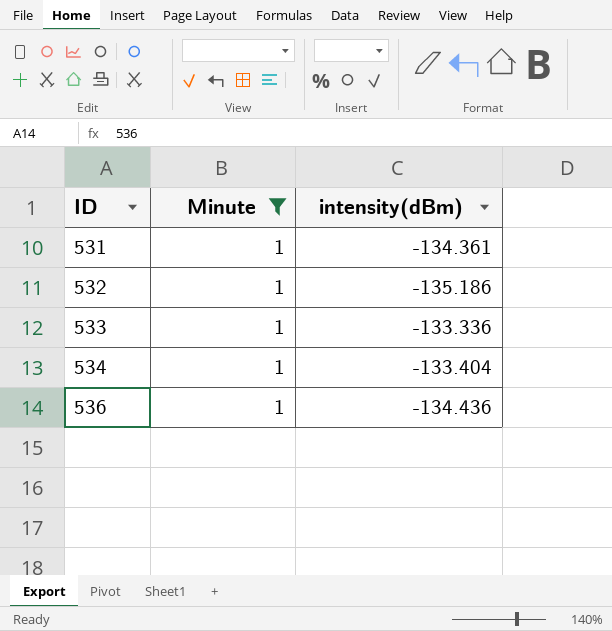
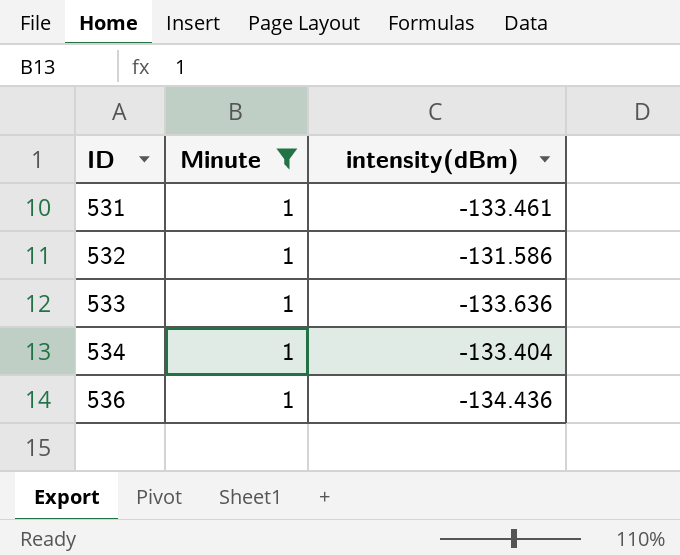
531 | intensity(dBm): -134.361 -> -133.461
532 | intensity(dBm): -135.186 -> -131.586
533 | intensity(dBm): -133.336 -> -133.636

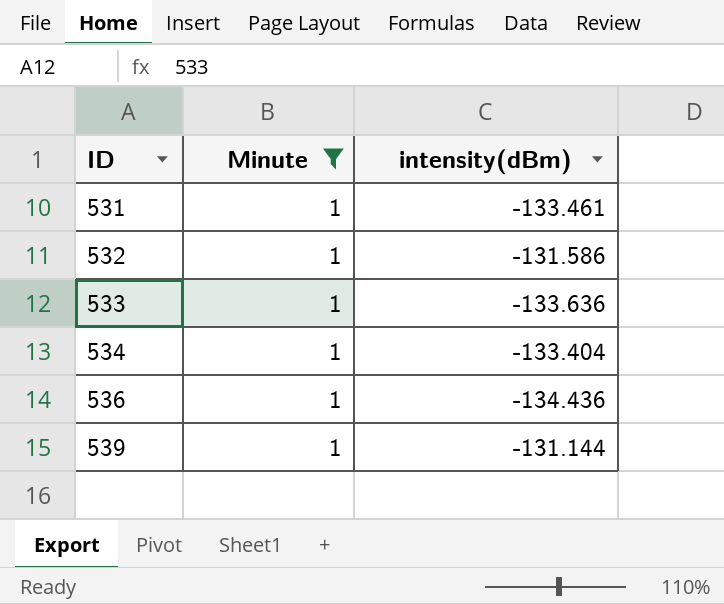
row 539: none -> 1 | -131.144

